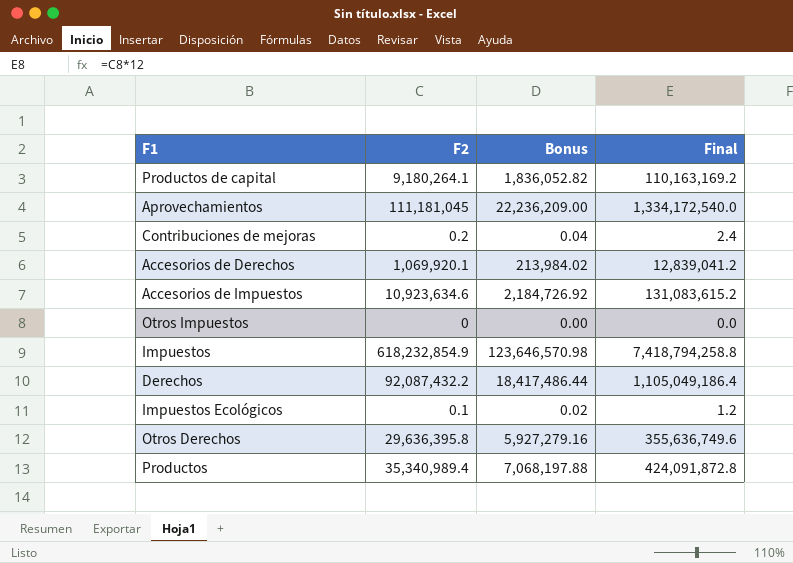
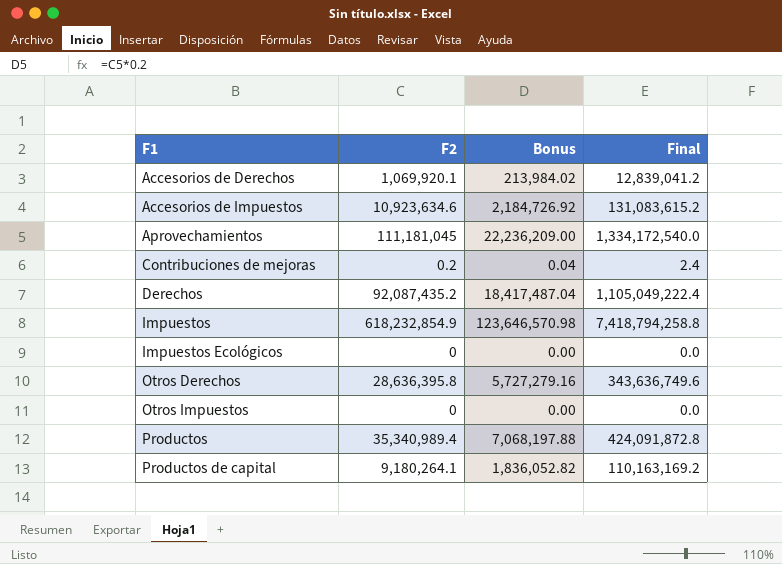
row order: none -> F1 ascending
Derechos | F2: 92,087,432.2 -> 92,087,435.2
Derechos | Bonus: 18,417,486.44 -> 18,417,487.04
Derechos | Final: 1,105,049,186.4 -> 1,105,049,222.4
Impuestos Ecológicos | F2: 0.1 -> 0
Impuestos Ecológicos | Bonus: 0.02 -> 0.00
Impuestos Ecológicos | Final: 1.2 -> 0.0
Otros Derechos | F2: 29,636,395.8 -> 28,636,395.8
Otros Derechos | Bonus: 5,927,279.16 -> 5,727,279.16
Otros Derechos | Final: 355,636,749.6 -> 343,636,749.6

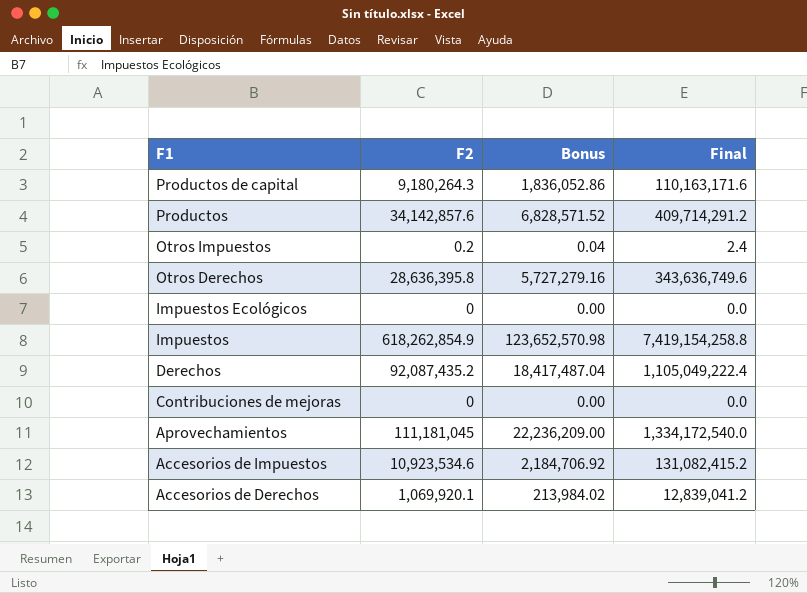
row order: F1 ascending -> F1 descending
Productos de capital | F2: 9,180,264.1 -> 9,180,264.3
Productos de capital | Bonus: 1,836,052.82 -> 1,836,052.86
Productos de capital | Final: 110,163,169.2 -> 110,163,171.6
Productos | F2: 35,340,989.4 -> 34,142,857.6
Productos | Bonus: 7,068,197.88 -> 6,828,571.52
Productos | Final: 424,091,872.8 -> 409,714,291.2
Otros Impuestos | F2: 0 -> 0.2
Otros Impuestos | Bonus: 0.00 -> 0.04
Otros Impuestos | Final: 0.0 -> 2.4
Impuestos | F2: 618,232,854.9 -> 618,262,854.9
Impuestos | Bonus: 123,646,570.98 -> 123,652,570.98
Impuestos | Final: 7,418,794,258.8 -> 7,419,154,258.8
Contribuciones de mejoras | F2: 0.2 -> 0
Contribuciones de mejoras | Bonus: 0.04 -> 0.00
Contribuciones de mejoras | Final: 2.4 -> 0.0
Accesorios de Impuestos | F2: 10,923,634.6 -> 10,923,534.6
Accesorios de Impuestos | Bonus: 2,184,726.92 -> 2,184,706.92
Accesorios de Impuestos | Final: 131,083,615.2 -> 131,082,415.2

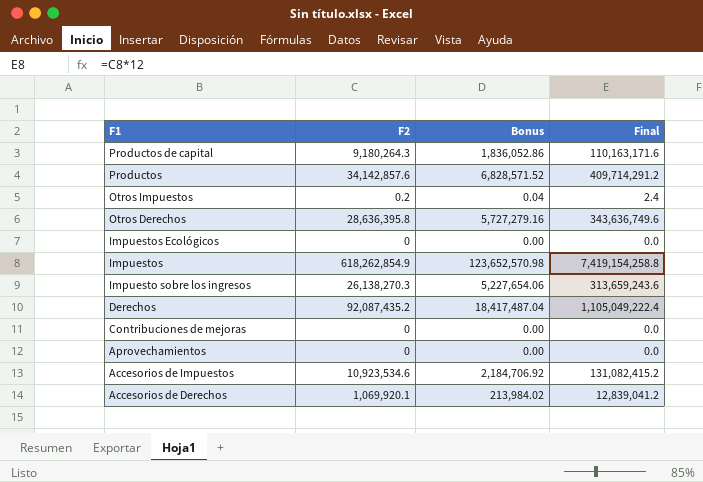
row Impuesto sobre los ingresos: none -> 26,138,270.3 | 5,227,654.06 | 313,659,243.6
Aprovechamientos | F2: 111,181,045 -> 0
Aprovechamientos | Bonus: 22,236,209.00 -> 0.00
Aprovechamientos | Final: 1,334,172,540.0 -> 0.0

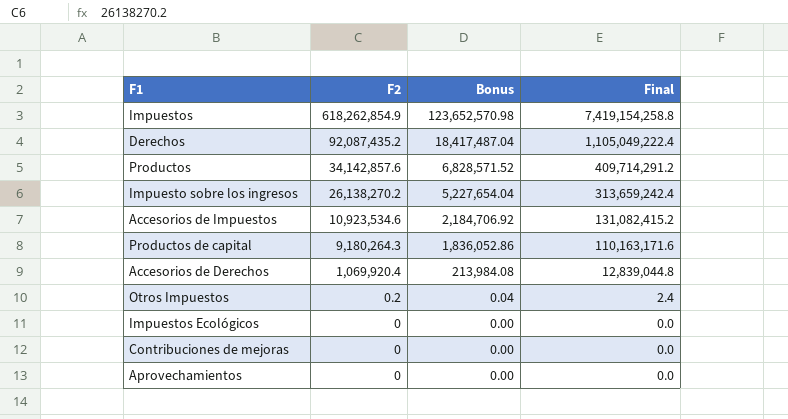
row order: F1 descending -> F2 descending
row Otros Derechos: 28,636,395.8 | 5,727,279.16 | 343,636,749.6 -> none
Impuesto sobre los ingresos | F2: 26,138,270.3 -> 26,138,270.2
Impuesto sobre los ingresos | Bonus: 5,227,654.06 -> 5,227,654.04
Impuesto sobre los ingresos | Final: 313,659,243.6 -> 313,659,242.4
Accesorios de Derechos | F2: 1,069,920.1 -> 1,069,920.4
Accesorios de Derechos | Bonus: 213,984.02 -> 213,984.08
Accesorios de Derechos | Final: 12,839,041.2 -> 12,839,044.8

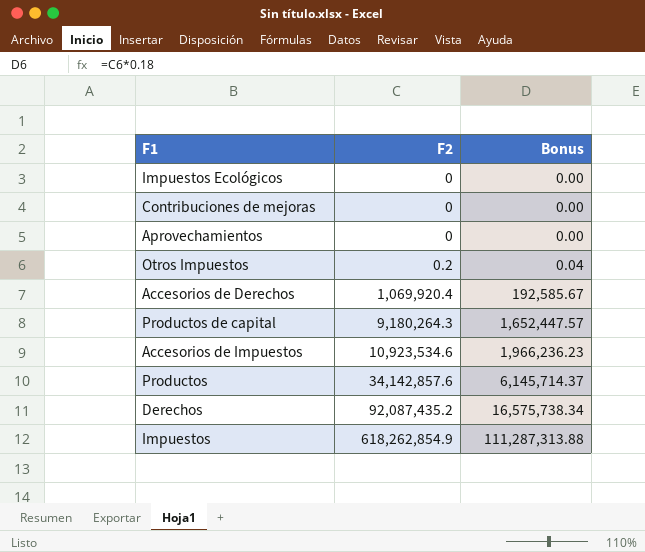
row order: F2 descending -> F2 ascending
column Final | formula: [F2] * 12 -> none
column Bonus | formula: [F2] * 0.2 -> [F2] * 0.18
row Impuesto sobre los ingresos: 26,138,270.2 | 5,227,654.04 | 313,659,242.4 -> none

